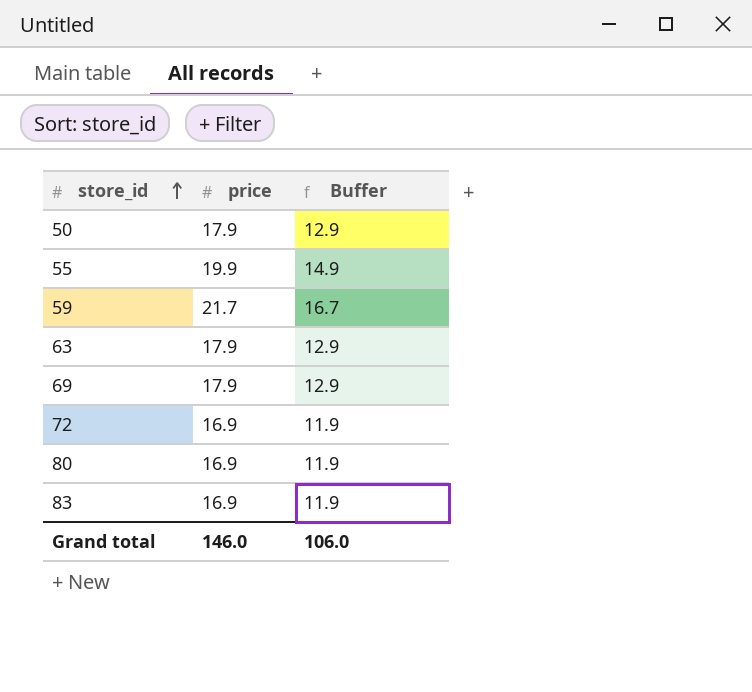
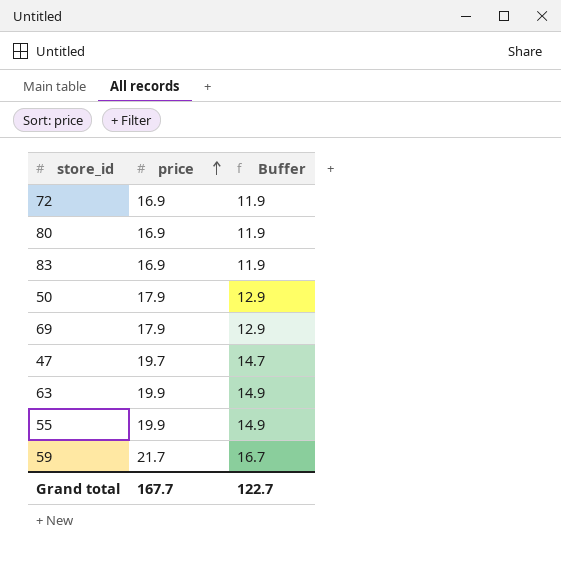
row order: store_id ascending -> price ascending
row 47: none -> 19.7 | 14.7
63 | price: 17.9 -> 19.9
63 | Buffer: 12.9 -> 14.9
Grand total | price: 146.0 -> 167.7
Grand total | Buffer: 106.0 -> 122.7

